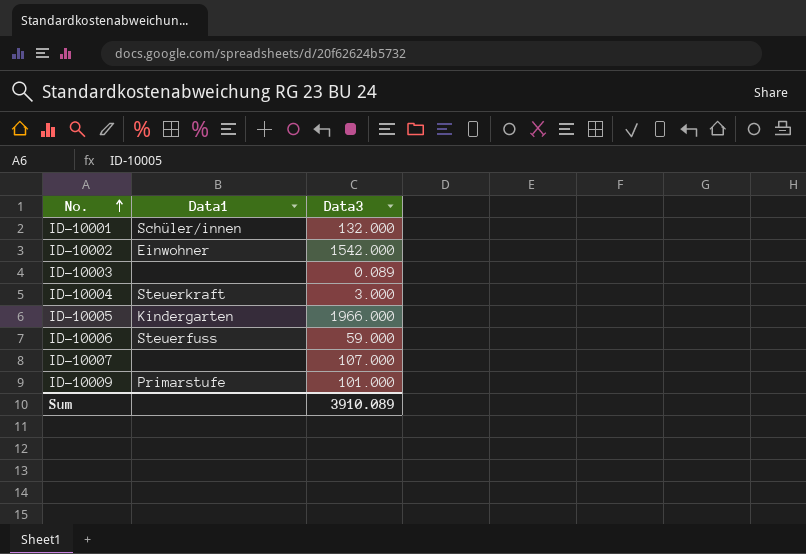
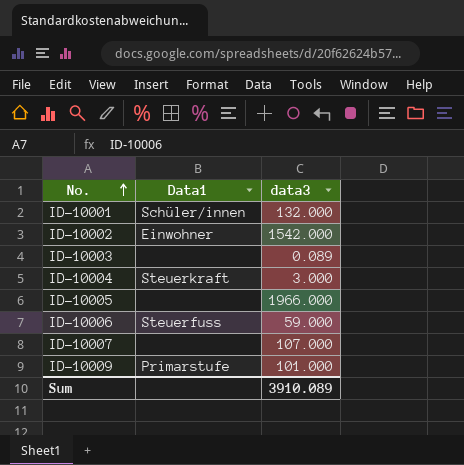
column name: Data3 -> data3
ID-10005 | Data1: Kindergarten -> none

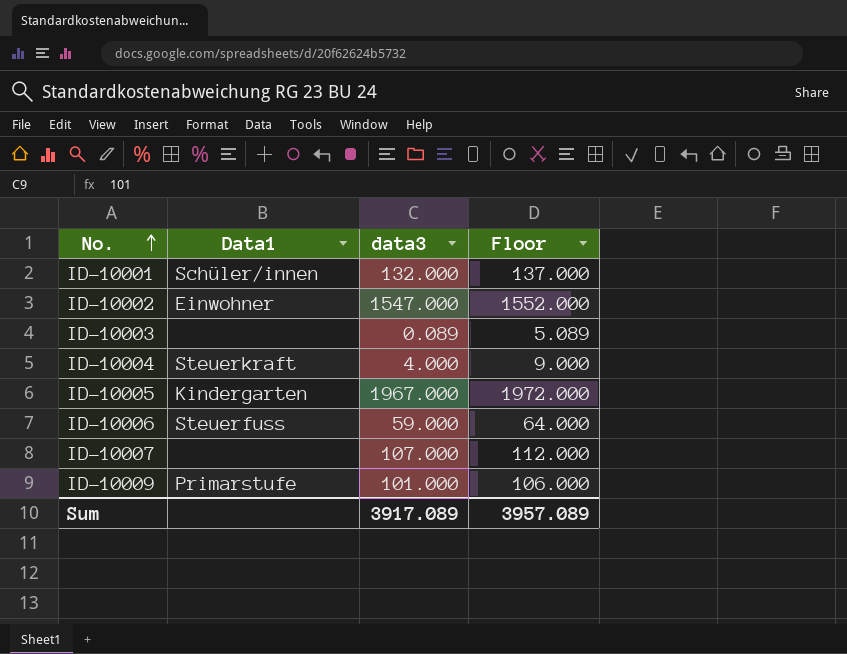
column Floor | formula: none -> [data3] + 5
ID-10002 | data3: 1542.000 -> 1547.000
ID-10004 | data3: 3.000 -> 4.000
ID-10005 | Data1: none -> Kindergarten
ID-10005 | data3: 1966.000 -> 1967.000
Sum | data3: 3910.089 -> 3917.089

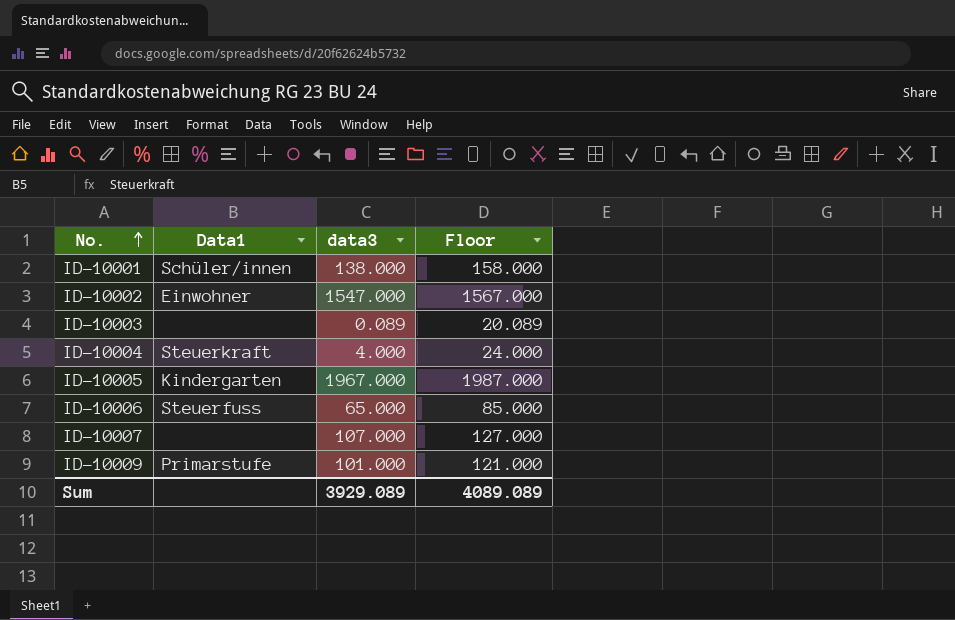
column Floor | formula: [data3] + 5 -> [data3] + 20
ID-10001 | data3: 132.000 -> 138.000
ID-10006 | data3: 59.000 -> 65.000
Sum | data3: 3917.089 -> 3929.089
Sum | Floor: 3957.089 -> 4089.089

